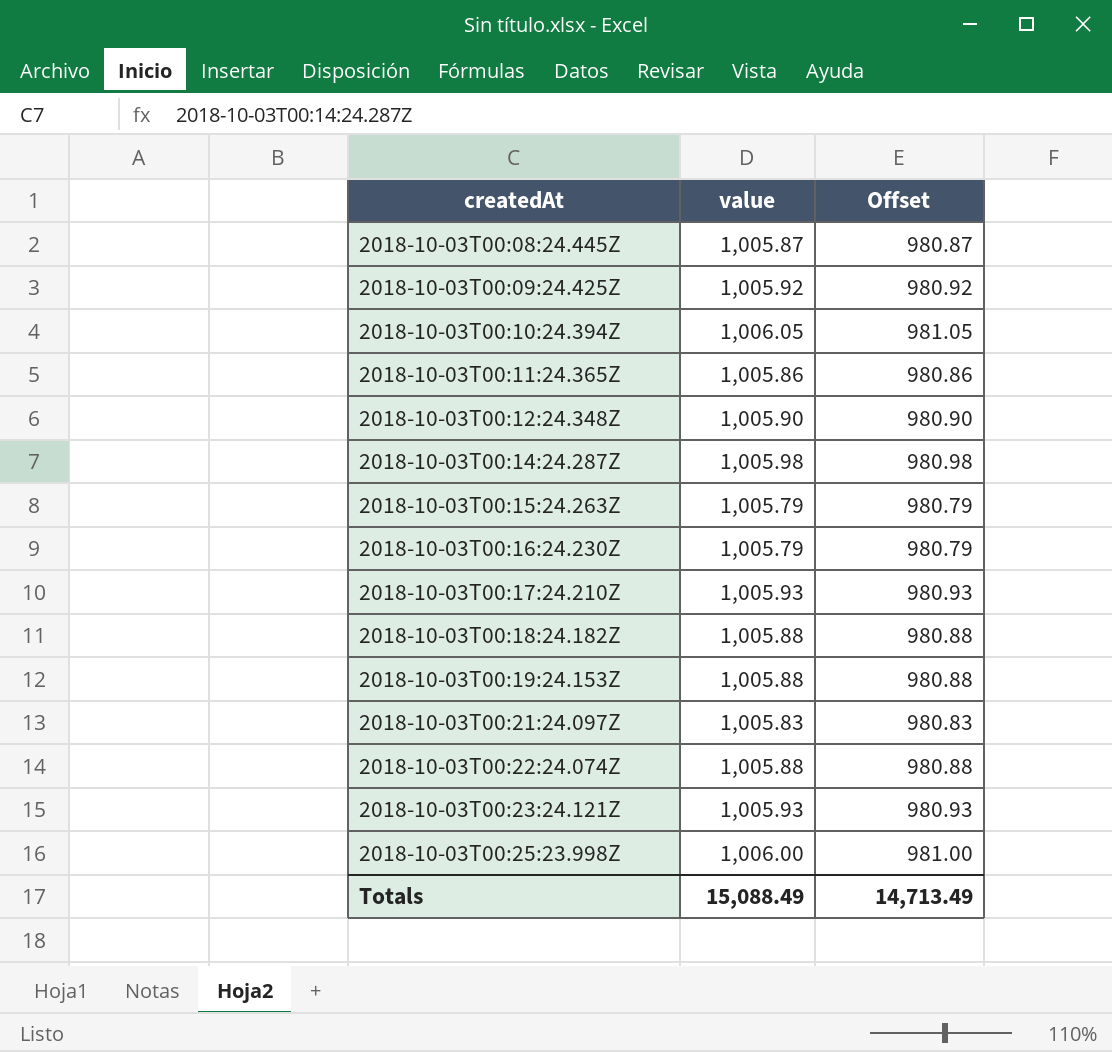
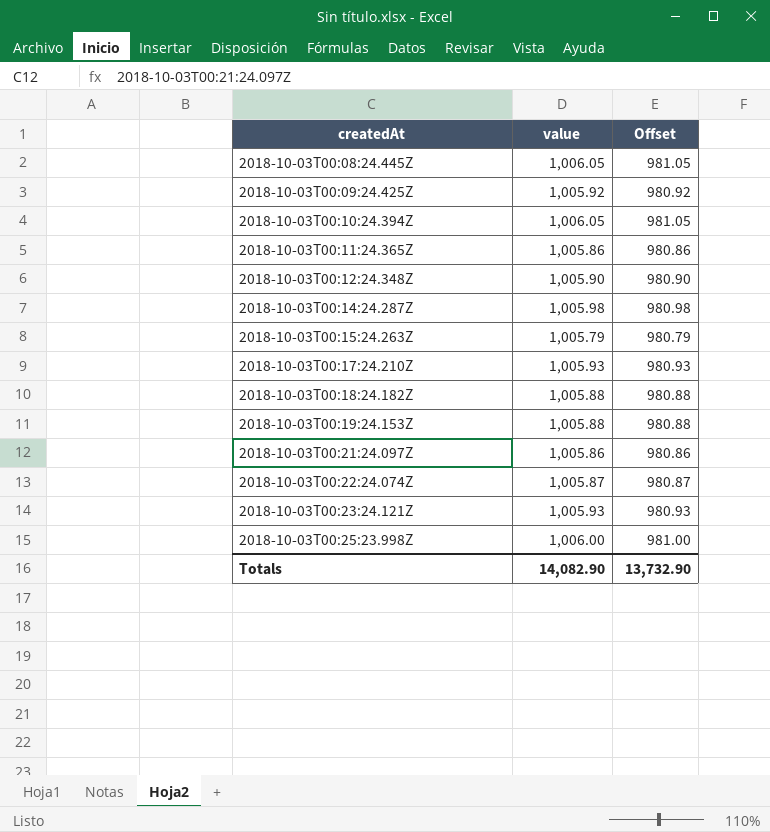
row 2018-10-03T00:16:24.230Z: 1,005.79 | 980.79 -> none
2018-10-03T00:08:24.445Z | value: 1,005.87 -> 1,006.05
2018-10-03T00:08:24.445Z | Offset: 980.87 -> 981.05
2018-10-03T00:21:24.097Z | value: 1,005.83 -> 1,005.86
2018-10-03T00:21:24.097Z | Offset: 980.83 -> 980.86
2018-10-03T00:22:24.074Z | value: 1,005.88 -> 1,005.87
2018-10-03T00:22:24.074Z | Offset: 980.88 -> 980.87
Totals | value: 15,088.49 -> 14,082.90
Totals | Offset: 14,713.49 -> 13,732.90

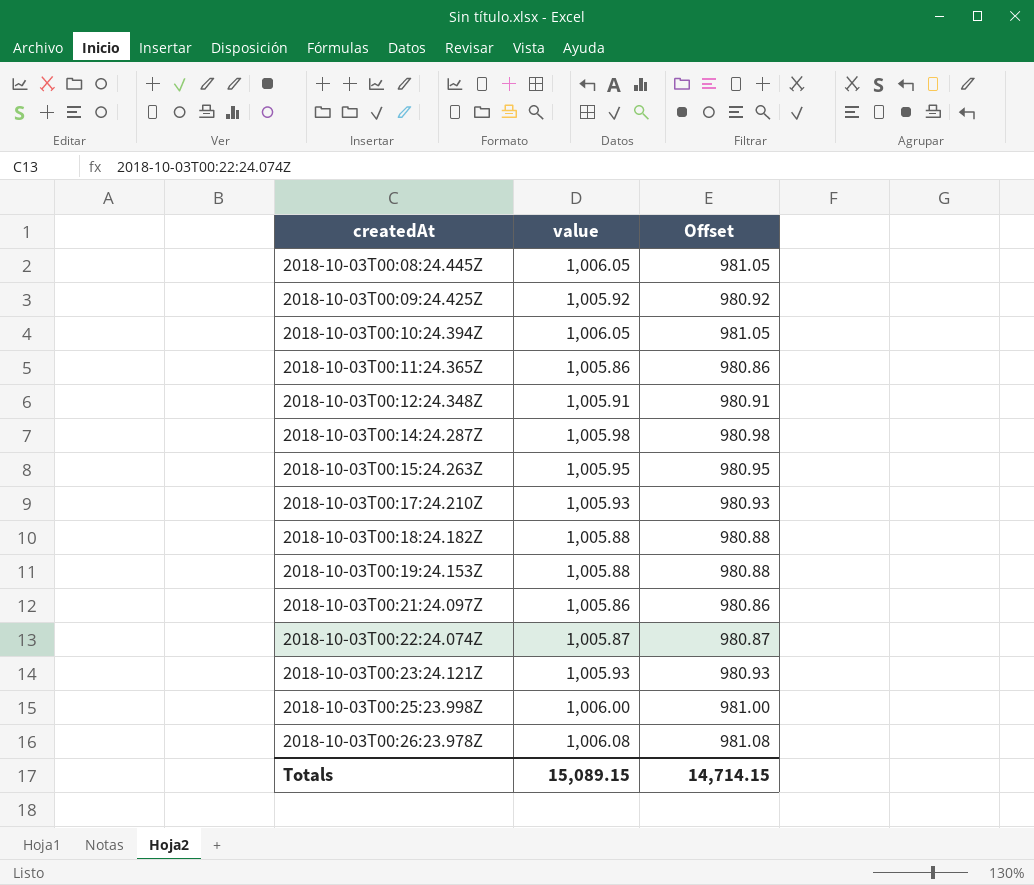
2018-10-03T00:12:24.348Z | value: 1,005.90 -> 1,005.91
2018-10-03T00:12:24.348Z | Offset: 980.90 -> 980.91
2018-10-03T00:15:24.263Z | value: 1,005.79 -> 1,005.95
2018-10-03T00:15:24.263Z | Offset: 980.79 -> 980.95
row 2018-10-03T00:26:23.978Z: none -> 1,006.08 | 981.08
Totals | value: 14,082.90 -> 15,089.15
Totals | Offset: 13,732.90 -> 14,714.15

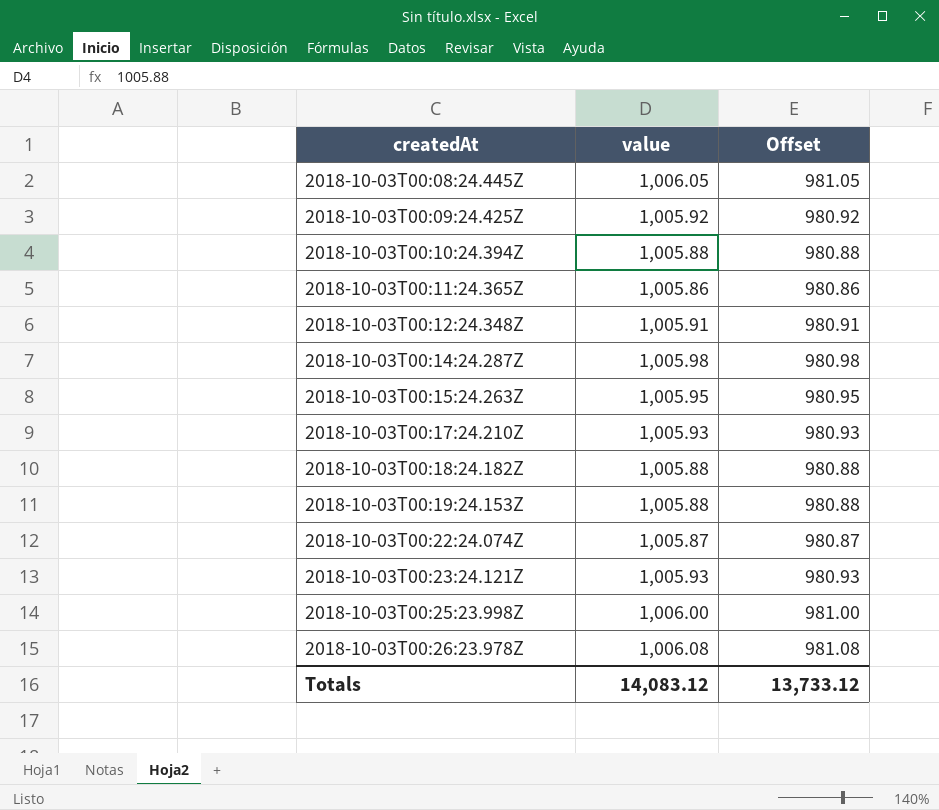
row 2018-10-03T00:21:24.097Z: 1,005.86 | 980.86 -> none
2018-10-03T00:10:24.394Z | value: 1,006.05 -> 1,005.88
2018-10-03T00:10:24.394Z | Offset: 981.05 -> 980.88
Totals | value: 15,089.15 -> 14,083.12
Totals | Offset: 14,714.15 -> 13,733.12

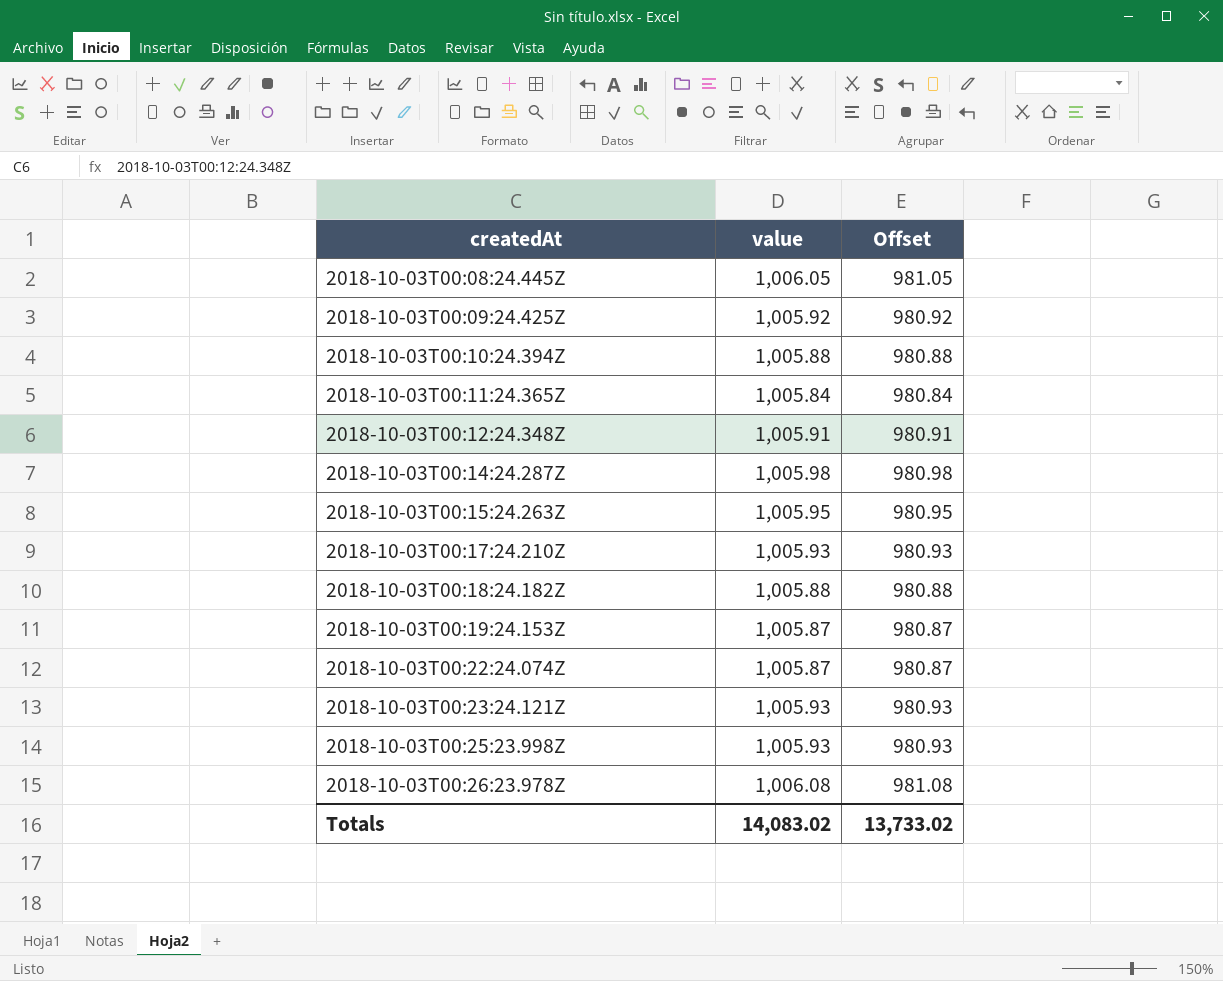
2018-10-03T00:11:24.365Z | value: 1,005.86 -> 1,005.84
2018-10-03T00:11:24.365Z | Offset: 980.86 -> 980.84
2018-10-03T00:19:24.153Z | value: 1,005.88 -> 1,005.87
2018-10-03T00:19:24.153Z | Offset: 980.88 -> 980.87
2018-10-03T00:25:23.998Z | value: 1,006.00 -> 1,005.93
2018-10-03T00:25:23.998Z | Offset: 981.00 -> 980.93
Totals | value: 14,083.12 -> 14,083.02
Totals | Offset: 13,733.12 -> 13,733.02

